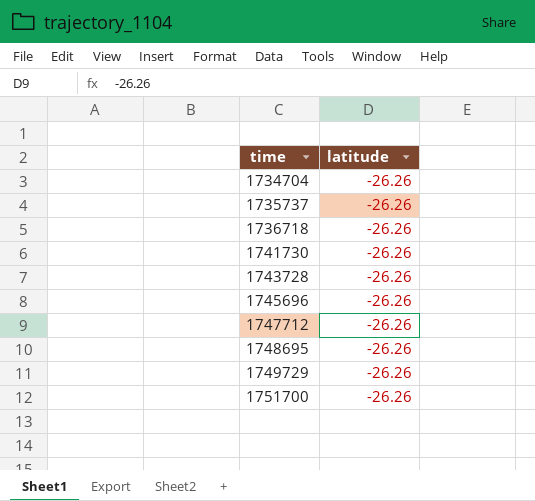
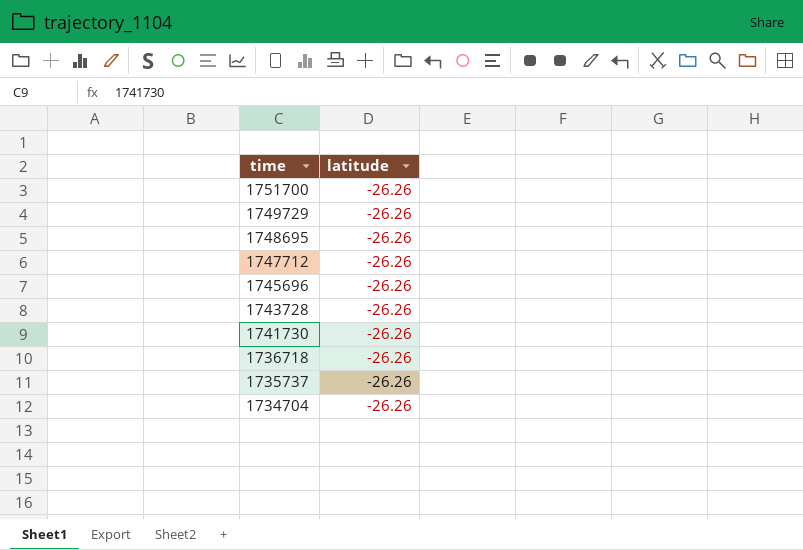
row order: time ascending -> time descending

